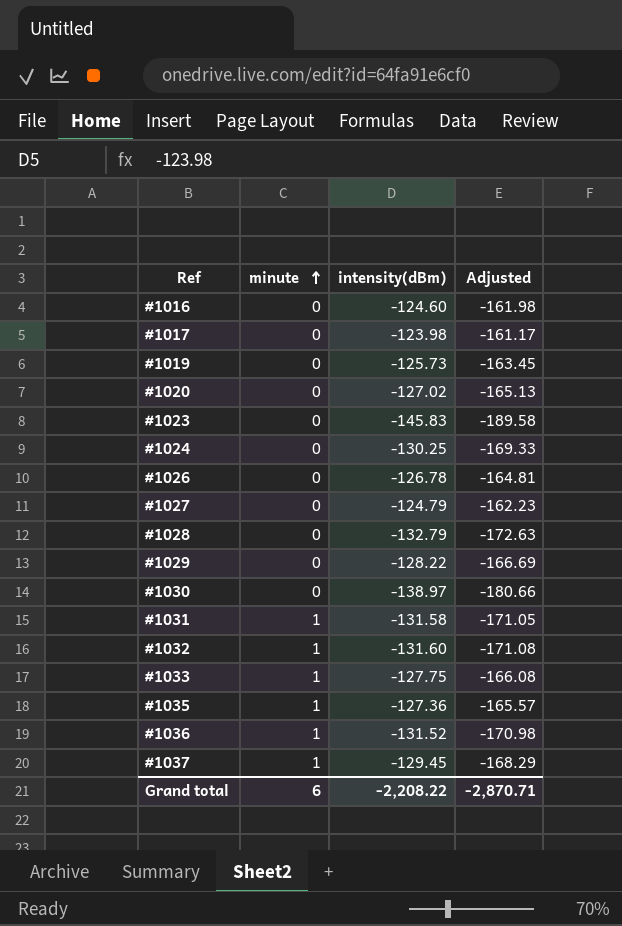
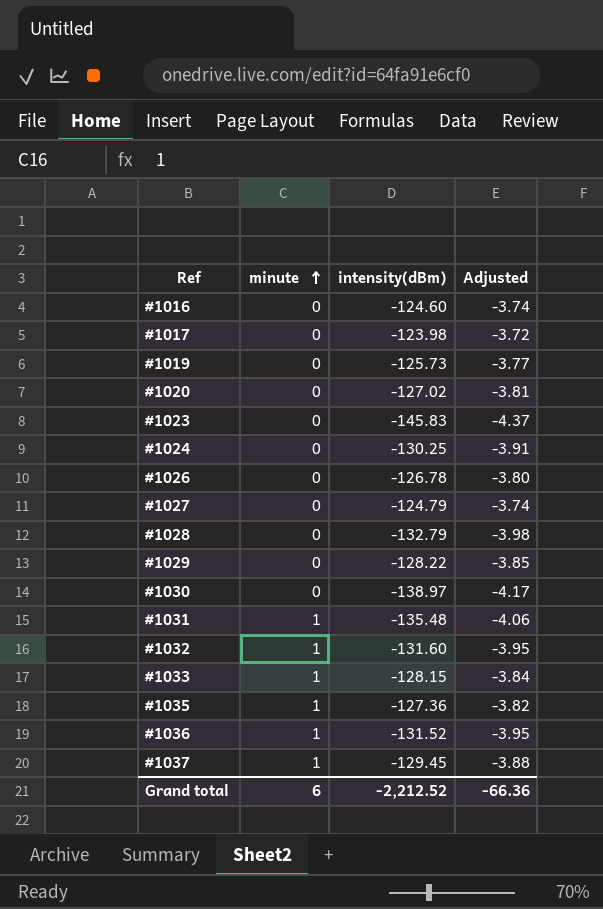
column Adjusted | formula: [intensity(dBm)] * 1.3 -> [intensity(dBm)] * 0.03
#1031 | intensity(dBm): -131.58 -> -135.48
#1033 | intensity(dBm): -127.75 -> -128.15
Grand total | intensity(dBm): -2,208.22 -> -2,212.52
Grand total | Adjusted: -2,870.71 -> -66.36

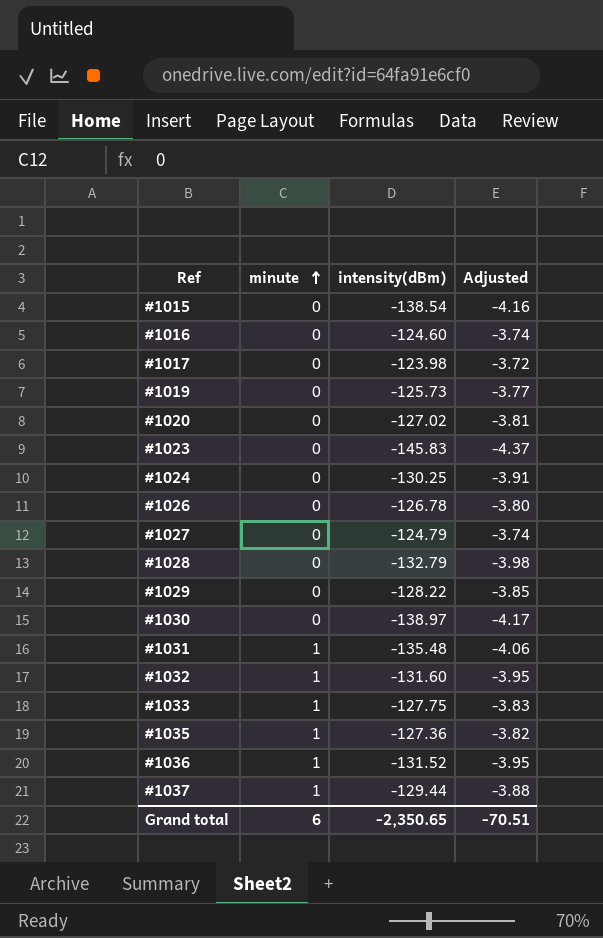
row #1015: none -> 0 | -138.54 | -4.16
#1033 | intensity(dBm): -128.15 -> -127.75
#1033 | Adjusted: -3.84 -> -3.83
#1037 | intensity(dBm): -129.45 -> -129.44
Grand total | intensity(dBm): -2,212.52 -> -2,350.65
Grand total | Adjusted: -66.36 -> -70.51

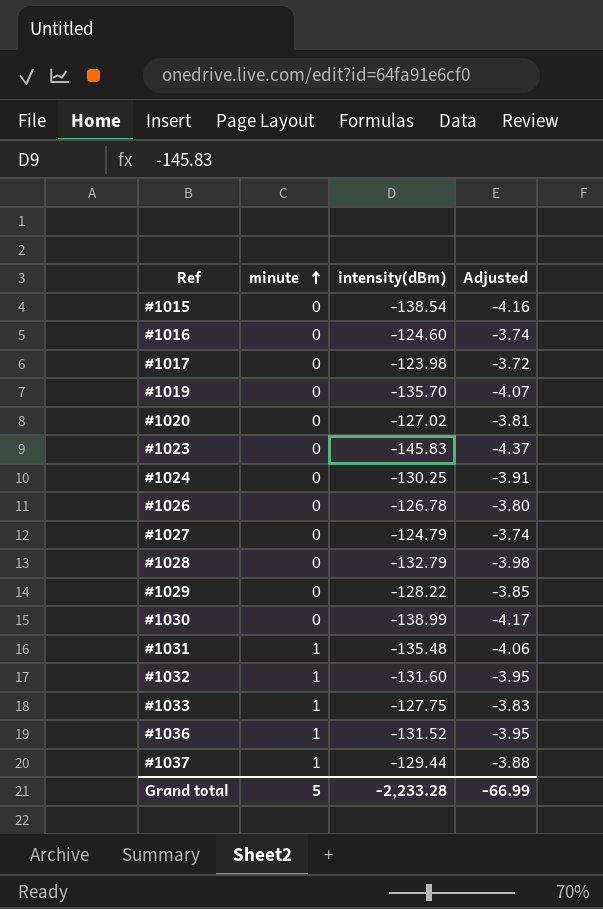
row #1035: 1 | -127.36 | -3.82 -> none
#1019 | intensity(dBm): -125.73 -> -135.70
#1019 | Adjusted: -3.77 -> -4.07
#1030 | intensity(dBm): -138.97 -> -138.99
Grand total | minute: 6 -> 5
Grand total | intensity(dBm): -2,350.65 -> -2,233.28
Grand total | Adjusted: -70.51 -> -66.99

